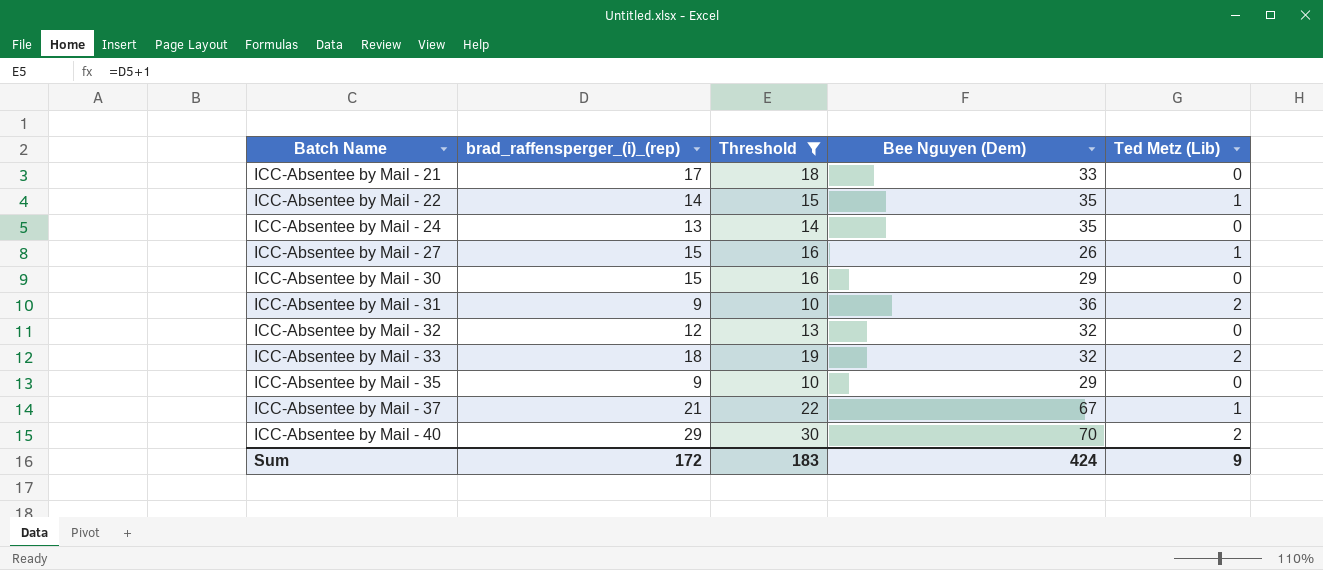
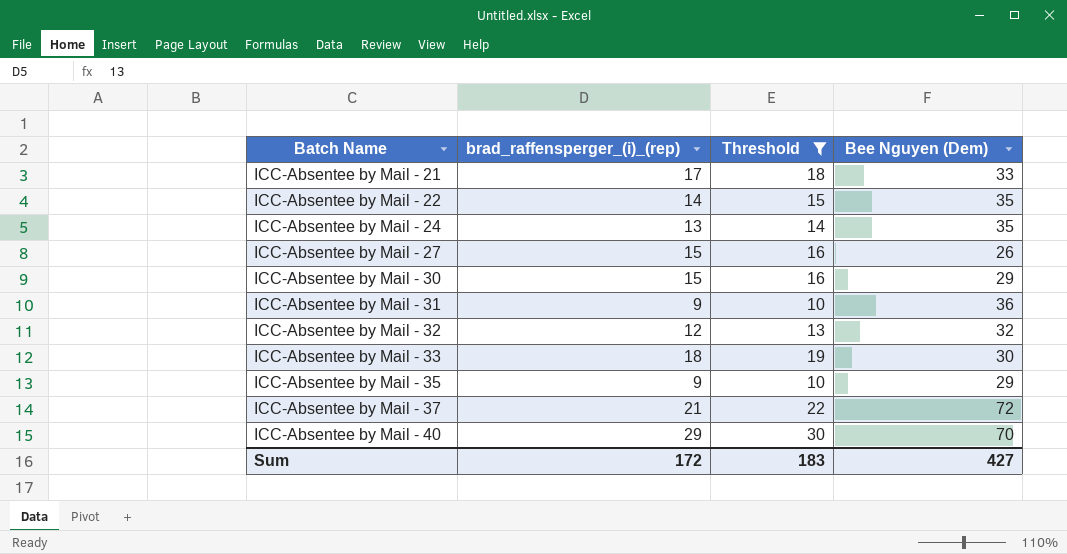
column Ted Metz (Lib) | position: 5 -> none
ICC-Absentee by Mail - 33 | Bee Nguyen (Dem): 32 -> 30
ICC-Absentee by Mail - 37 | Bee Nguyen (Dem): 67 -> 72
Sum | Bee Nguyen (Dem): 424 -> 427

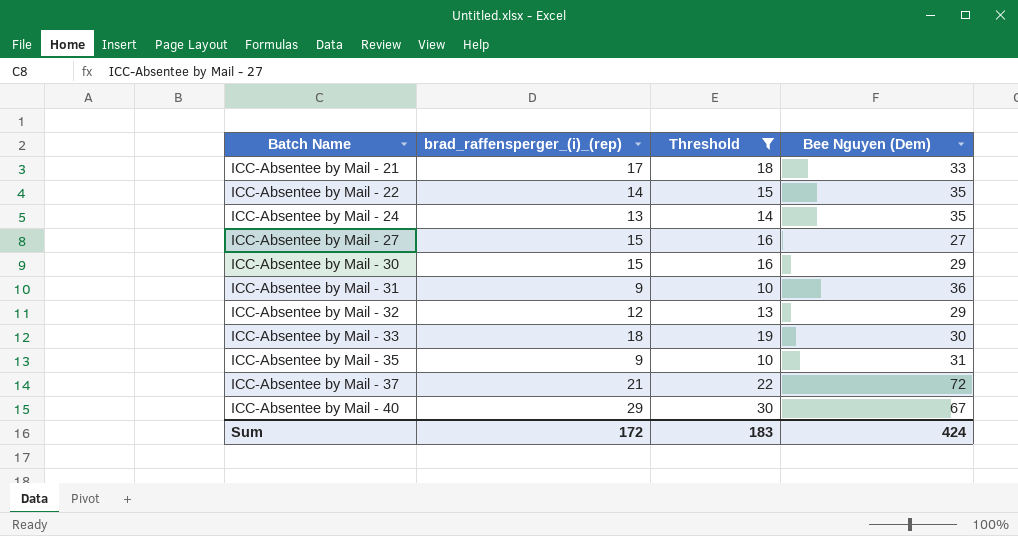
ICC-Absentee by Mail - 27 | Bee Nguyen (Dem): 26 -> 27
ICC-Absentee by Mail - 32 | Bee Nguyen (Dem): 32 -> 29
ICC-Absentee by Mail - 35 | Bee Nguyen (Dem): 29 -> 31
ICC-Absentee by Mail - 40 | Bee Nguyen (Dem): 70 -> 67
Sum | Bee Nguyen (Dem): 427 -> 424

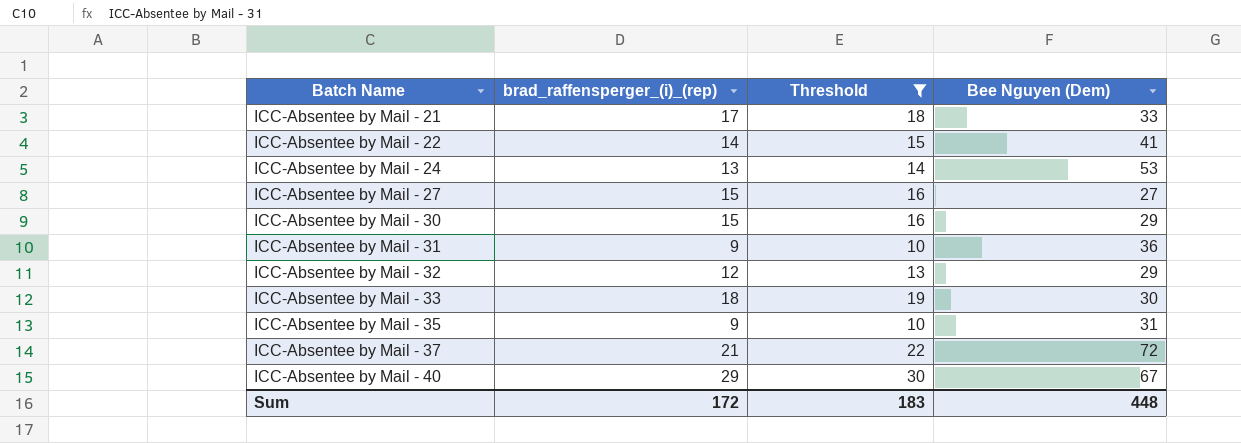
ICC-Absentee by Mail - 22 | Bee Nguyen (Dem): 35 -> 41
ICC-Absentee by Mail - 24 | Bee Nguyen (Dem): 35 -> 53
Sum | Bee Nguyen (Dem): 424 -> 448

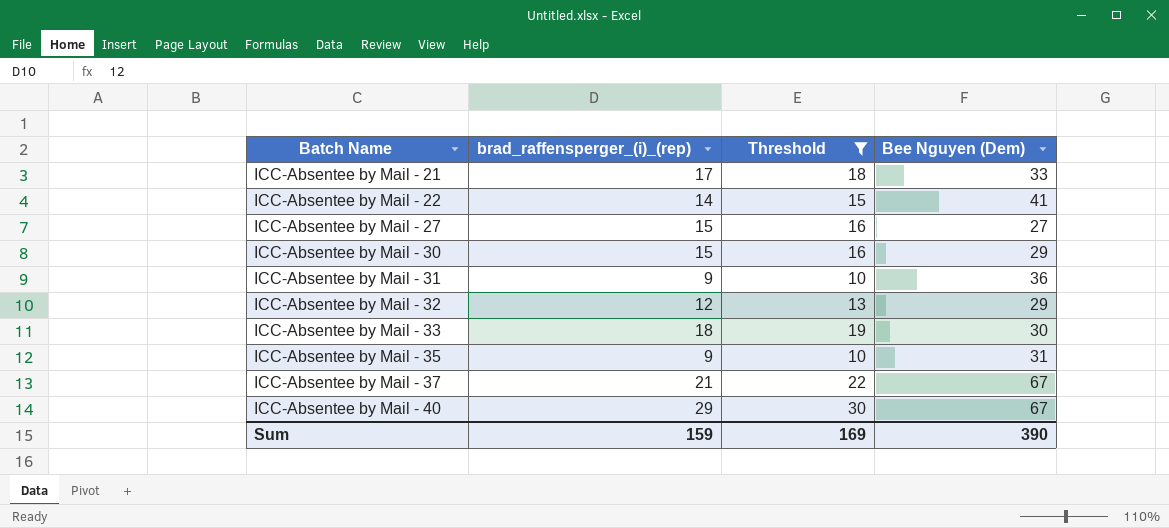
row ICC-Absentee by Mail - 24: 13 | 14 | 53 -> none
ICC-Absentee by Mail - 37 | Bee Nguyen (Dem): 72 -> 67
Sum | brad_raffensperger_(i)_(rep): 172 -> 159
Sum | Threshold: 183 -> 169
Sum | Bee Nguyen (Dem): 448 -> 390

